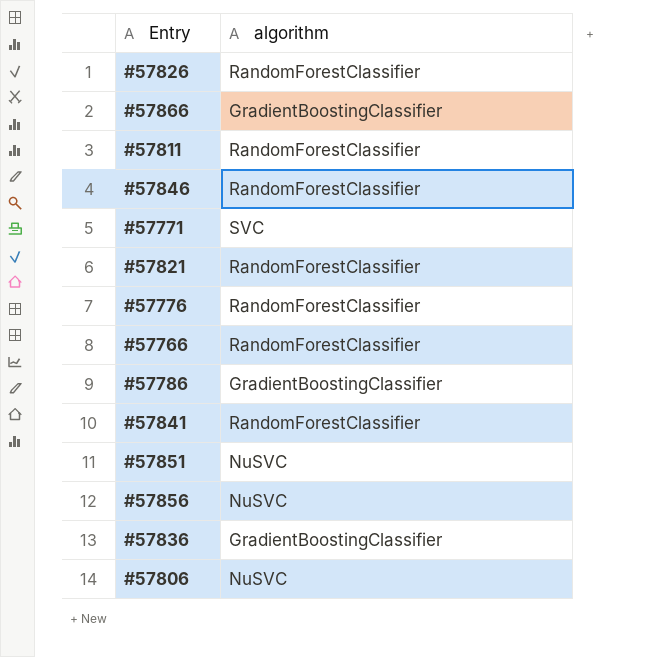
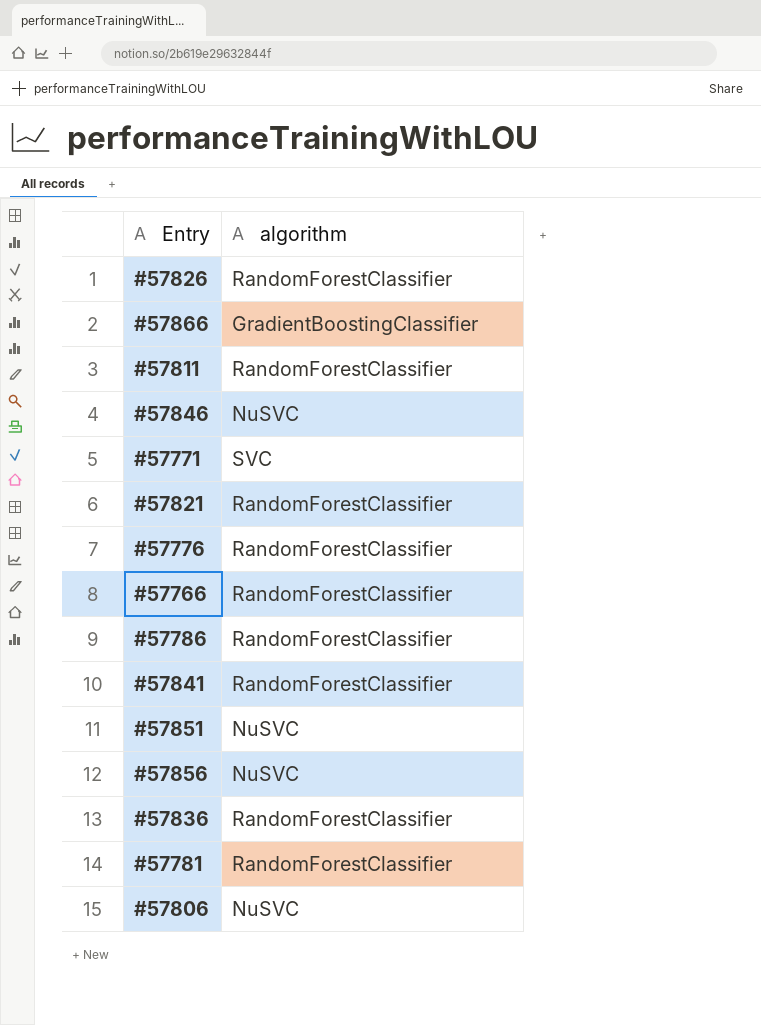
#57846 | algorithm: RandomForestClassifier -> NuSVC
#57786 | algorithm: GradientBoostingClassifier -> RandomForestClassifier
#57836 | algorithm: GradientBoostingClassifier -> RandomForestClassifier
row #57781: none -> RandomForestClassifier

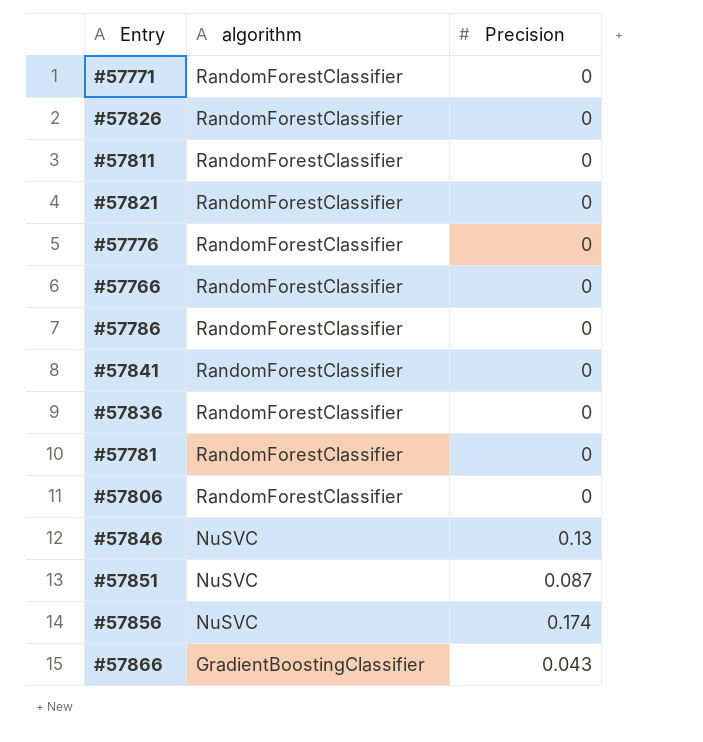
row order: none -> algorithm descending
column Precision | position: none -> 3
#57771 | algorithm: SVC -> RandomForestClassifier
#57806 | algorithm: NuSVC -> RandomForestClassifier

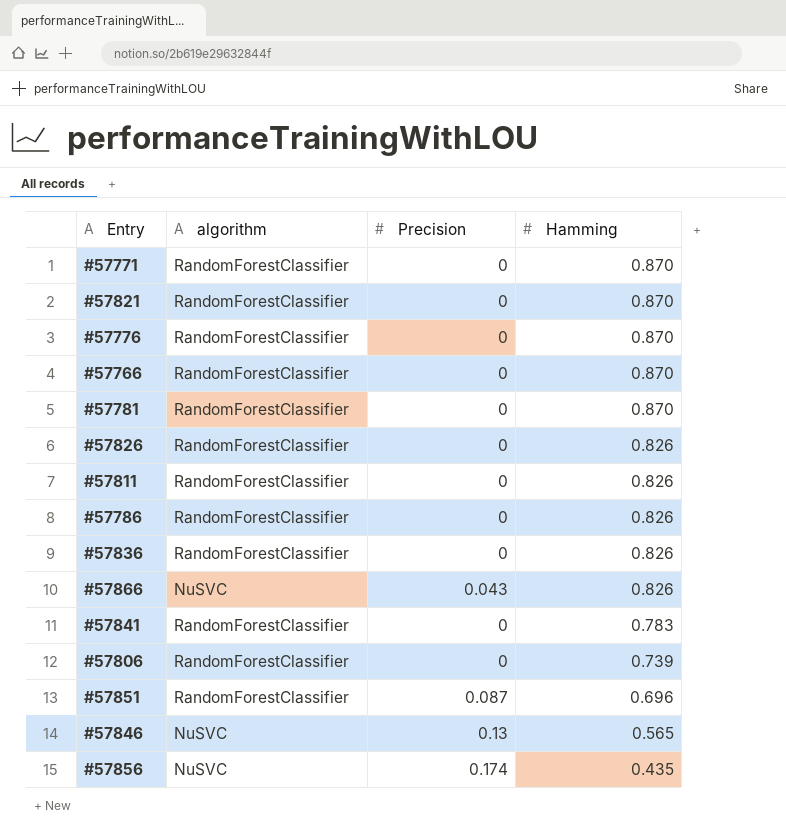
row order: algorithm descending -> Hamming descending
column Hamming | position: none -> 4
#57866 | algorithm: GradientBoostingClassifier -> NuSVC
#57851 | algorithm: NuSVC -> RandomForestClassifier

